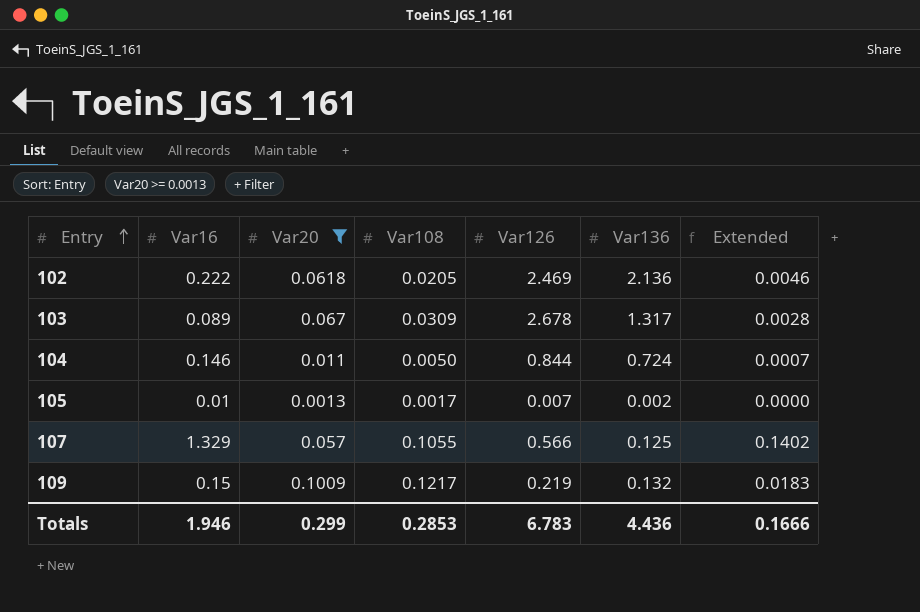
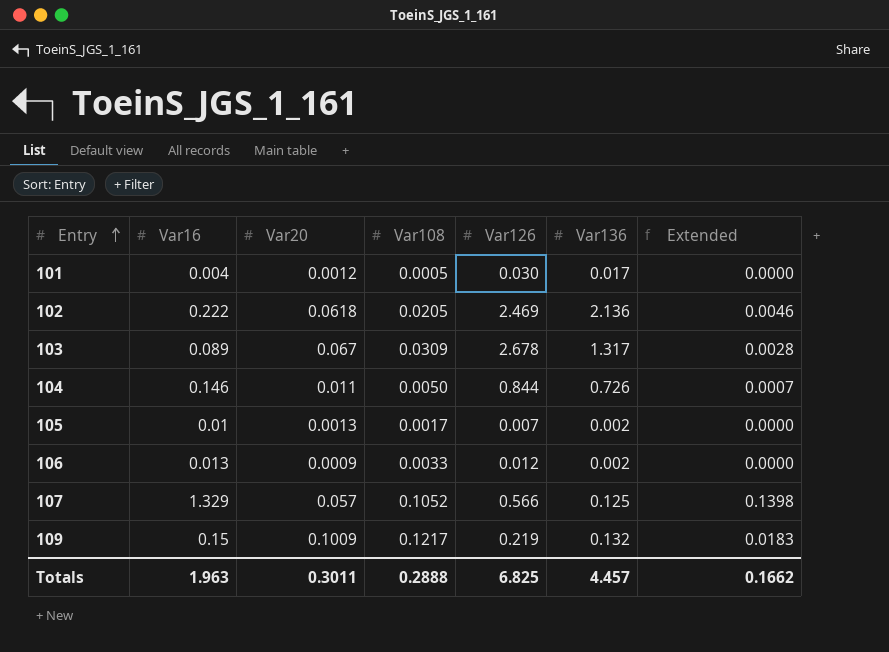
filter: Var20 >= 0.0013 -> none
104 | Var136: 0.724 -> 0.726
107 | Var108: 0.1055 -> 0.1052
107 | Extended: 0.1402 -> 0.1398
Totals | Var16: 1.946 -> 1.963
Totals | Var20: 0.299 -> 0.3011
Totals | Var108: 0.2853 -> 0.2888
Totals | Var126: 6.783 -> 6.825
Totals | Var136: 4.436 -> 4.457
Totals | Extended: 0.1666 -> 0.1662

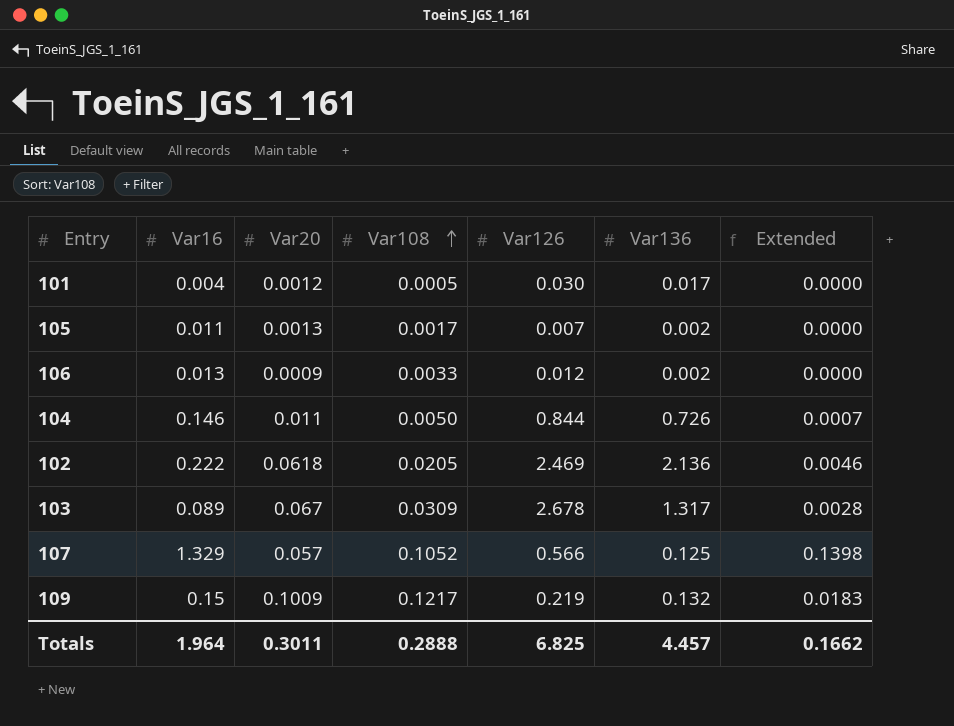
row order: Entry ascending -> Var108 ascending
105 | Var16: 0.01 -> 0.011
Totals | Var16: 1.963 -> 1.964

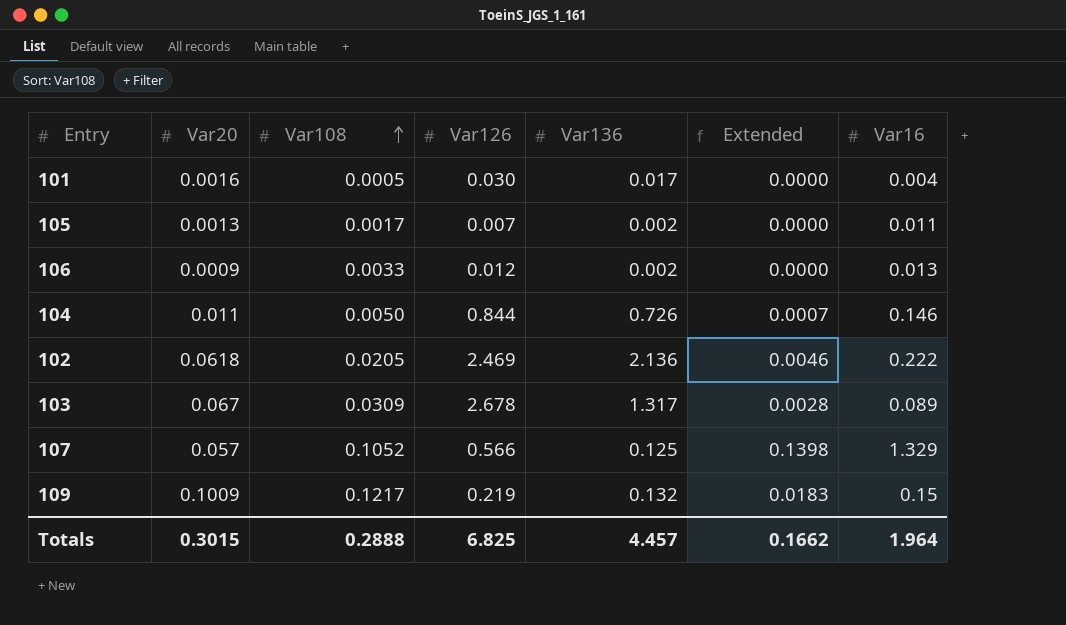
column Var16 | position: 2 -> 7
101 | Var20: 0.0012 -> 0.0016
Totals | Var20: 0.3011 -> 0.3015

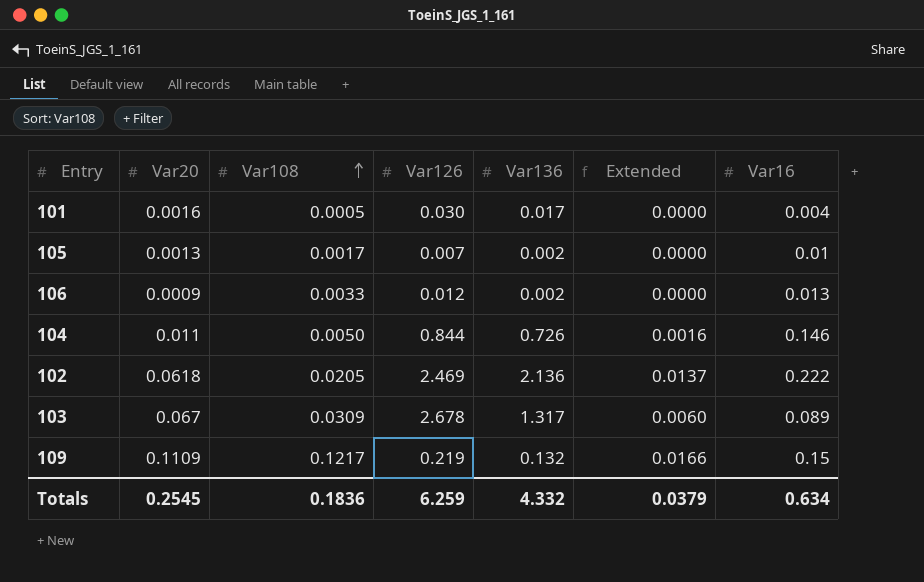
column Extended | formula: [Var108] * [Var16] -> [Var20] * [Var16]
row 107: 0.057 | 0.1052 | 0.566 | 0.125 | 0.1398 | 1.329 -> none
105 | Var16: 0.011 -> 0.01
109 | Var20: 0.1009 -> 0.1109
Totals | Var20: 0.3015 -> 0.2545
Totals | Var108: 0.2888 -> 0.1836
Totals | Var126: 6.825 -> 6.259
Totals | Var136: 4.457 -> 4.332
Totals | Extended: 0.1662 -> 0.0379
Totals | Var16: 1.964 -> 0.634

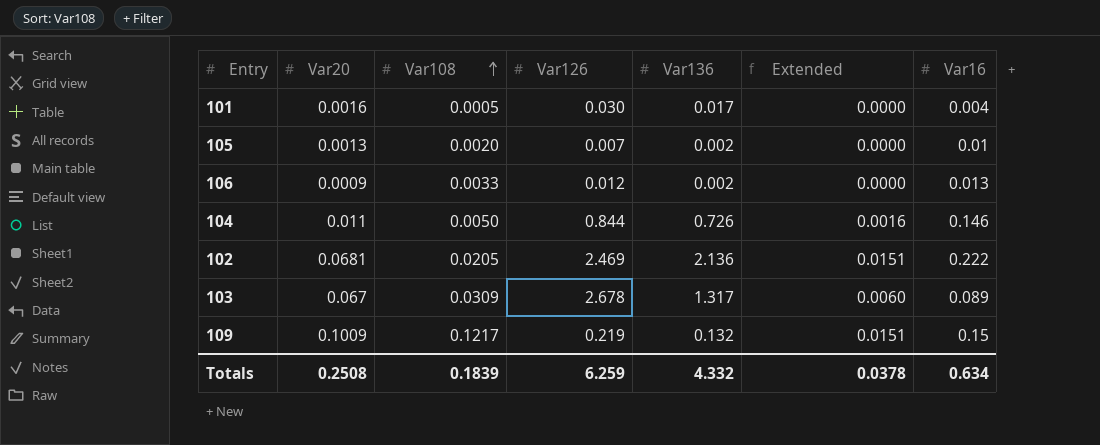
105 | Var108: 0.0017 -> 0.0020
102 | Var20: 0.0618 -> 0.0681
102 | Extended: 0.0137 -> 0.0151
109 | Var20: 0.1109 -> 0.1009
109 | Extended: 0.0166 -> 0.0151
Totals | Var20: 0.2545 -> 0.2508
Totals | Var108: 0.1836 -> 0.1839
Totals | Extended: 0.0379 -> 0.0378

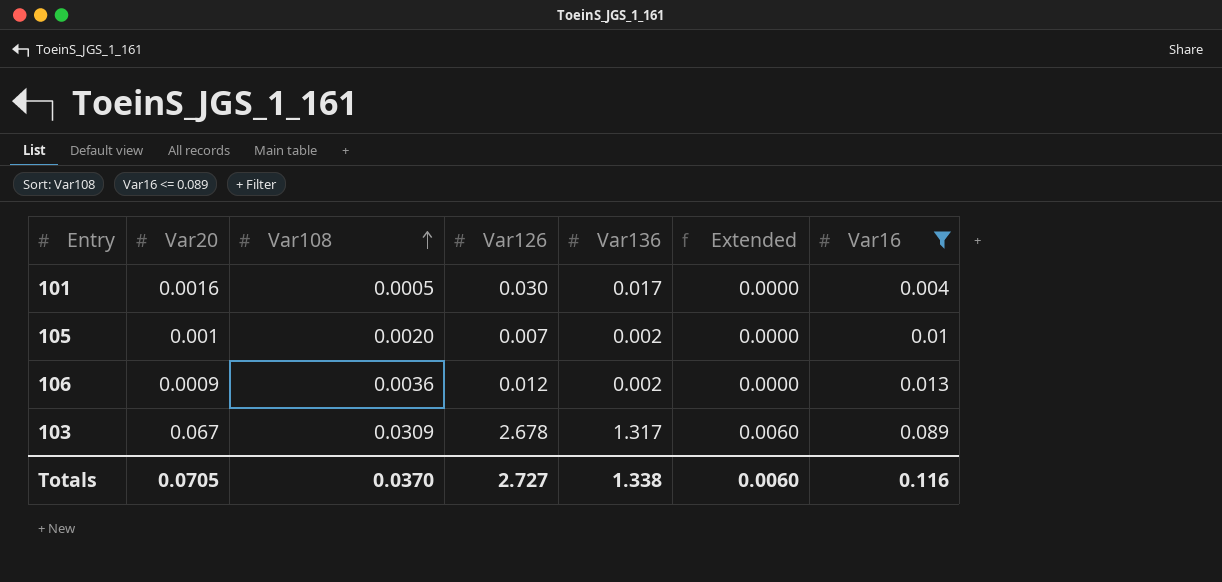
filter: none -> Var16 <= 0.089
105 | Var20: 0.0013 -> 0.001
106 | Var108: 0.0033 -> 0.0036
Totals | Var20: 0.2508 -> 0.0705
Totals | Var108: 0.1839 -> 0.0370
Totals | Var126: 6.259 -> 2.727
Totals | Var136: 4.332 -> 1.338
Totals | Extended: 0.0378 -> 0.0060
Totals | Var16: 0.634 -> 0.116

